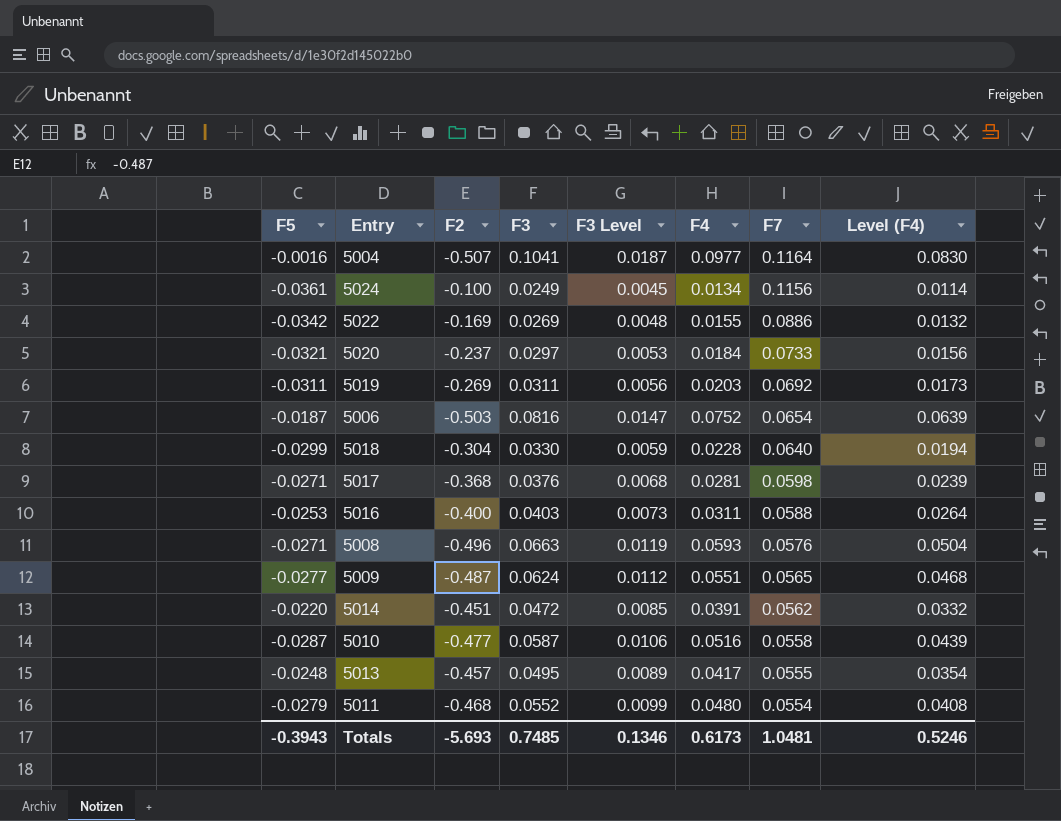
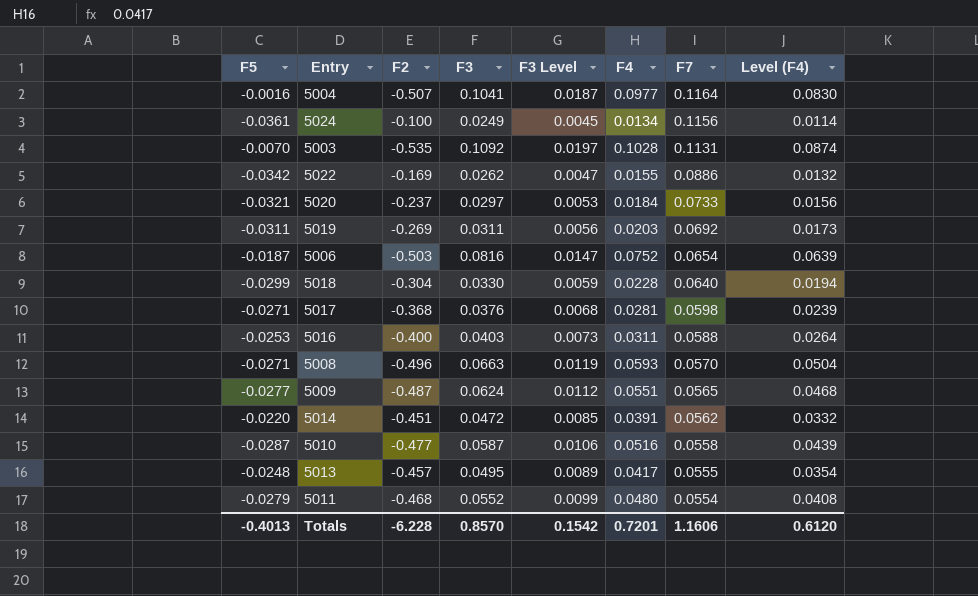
row 5003: none -> -0.0070 | -0.535 | 0.1092 | 0.0197 | 0.1028 | 0.1131 | 0.0874
5022 | F3: 0.0269 -> 0.0262
5022 | F3 Level: 0.0048 -> 0.0047
5008 | F7: 0.0576 -> 0.0570
Totals | F5: -0.3943 -> -0.4013
Totals | F2: -5.693 -> -6.228
Totals | F3: 0.7485 -> 0.8570
Totals | F3 Level: 0.1346 -> 0.1542
Totals | F4: 0.6173 -> 0.7201
Totals | F7: 1.0481 -> 1.1606
Totals | Level (F4): 0.5246 -> 0.6120

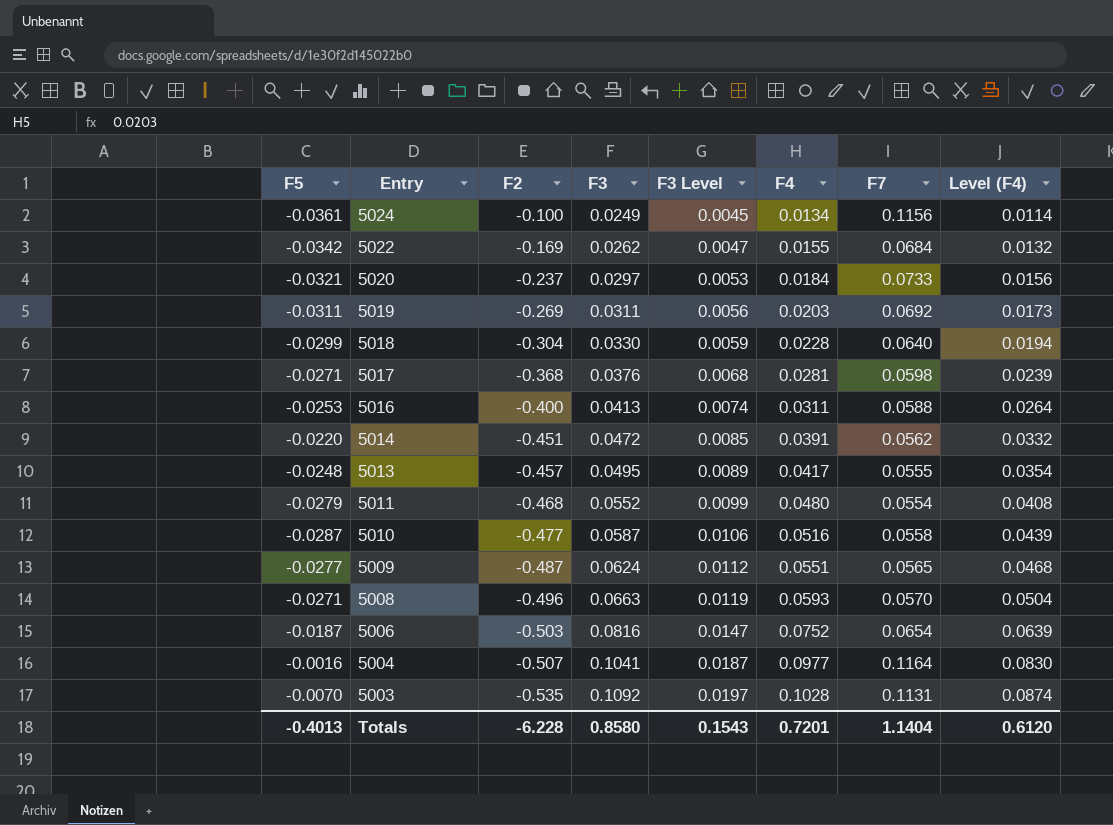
row order: F7 descending -> Entry descending
5022 | F7: 0.0886 -> 0.0684
5016 | F3: 0.0403 -> 0.0413
5016 | F3 Level: 0.0073 -> 0.0074
Totals | F3: 0.8570 -> 0.8580
Totals | F3 Level: 0.1542 -> 0.1543
Totals | F7: 1.1606 -> 1.1404

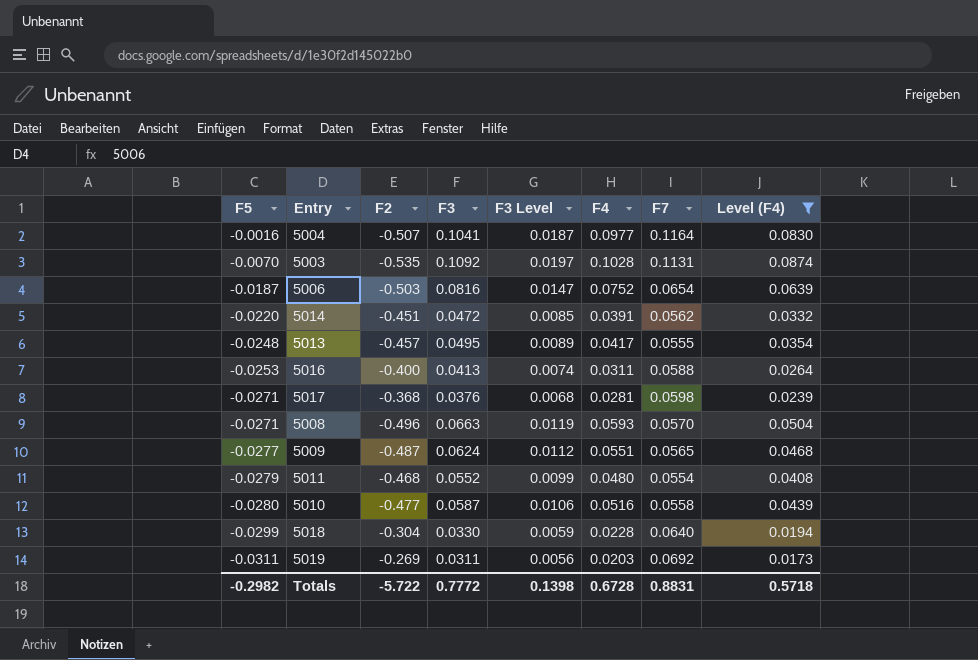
filter: none -> Level (F4) >= 0.0173
row order: Entry descending -> F5 descending
5010 | F5: -0.0287 -> -0.0280
Totals | F5: -0.4013 -> -0.2982
Totals | F2: -6.228 -> -5.722
Totals | F3: 0.8580 -> 0.7772
Totals | F3 Level: 0.1543 -> 0.1398
Totals | F4: 0.7201 -> 0.6728
Totals | F7: 1.1404 -> 0.8831
Totals | Level (F4): 0.6120 -> 0.5718

